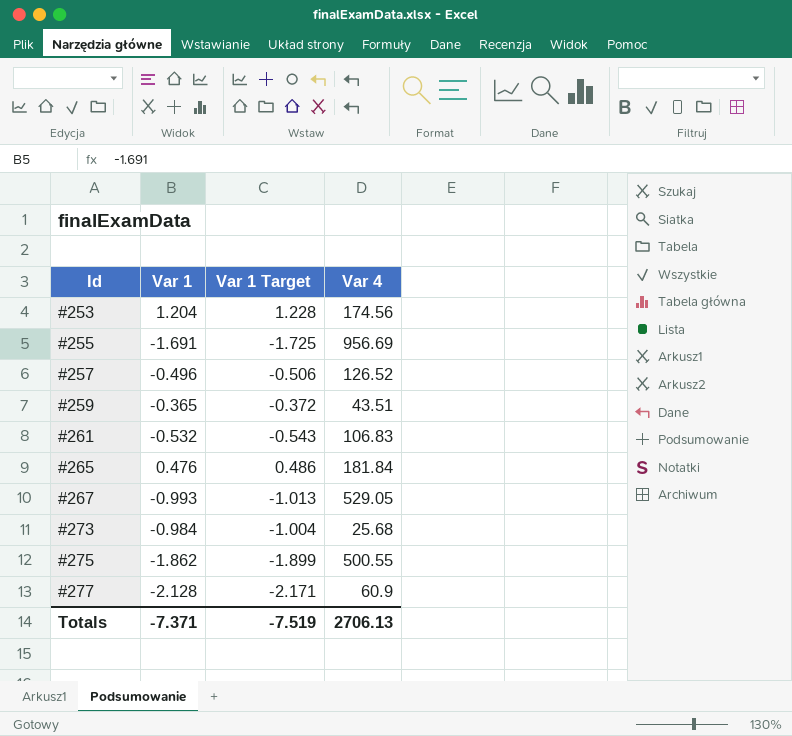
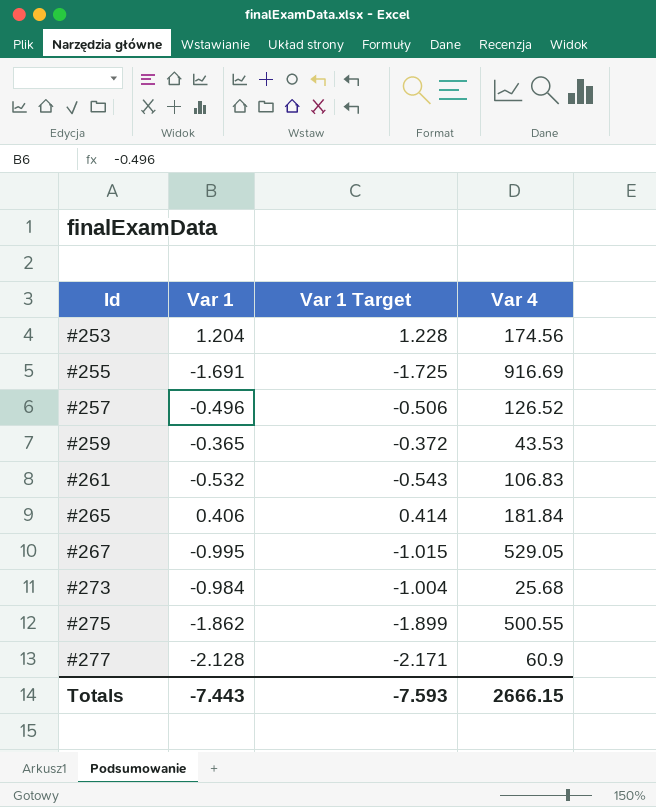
#255 | Var 4: 956.69 -> 916.69
#259 | Var 4: 43.51 -> 43.53
#265 | Var 1: 0.476 -> 0.406
#265 | Var 1 Target: 0.486 -> 0.414
#267 | Var 1: -0.993 -> -0.995
#267 | Var 1 Target: -1.013 -> -1.015
Totals | Var 1: -7.371 -> -7.443
Totals | Var 1 Target: -7.519 -> -7.593
Totals | Var 4: 2706.13 -> 2666.15

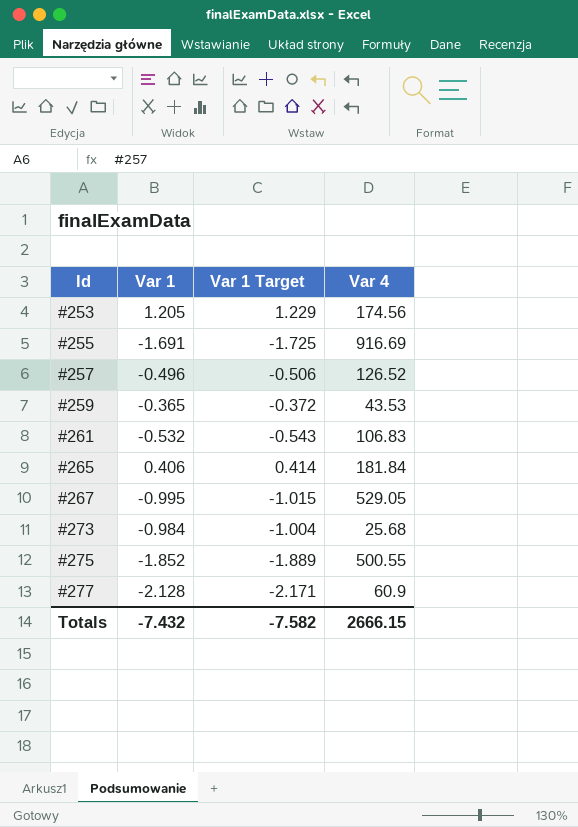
#253 | Var 1: 1.204 -> 1.205
#253 | Var 1 Target: 1.228 -> 1.229
#275 | Var 1: -1.862 -> -1.852
#275 | Var 1 Target: -1.899 -> -1.889
Totals | Var 1: -7.443 -> -7.432
Totals | Var 1 Target: -7.593 -> -7.582

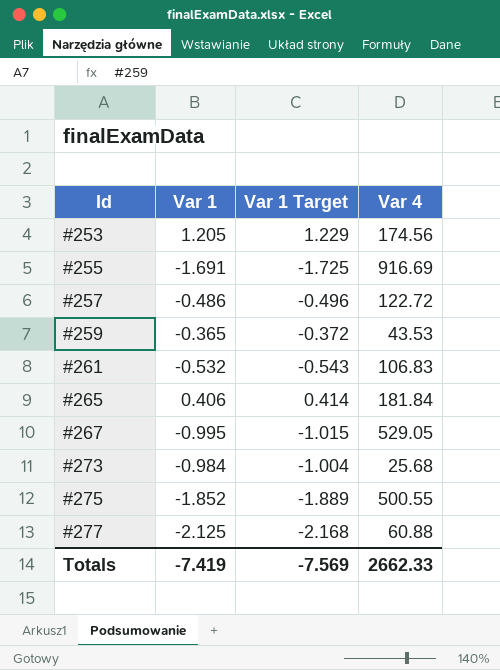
#257 | Var 1: -0.496 -> -0.486
#257 | Var 1 Target: -0.506 -> -0.496
#257 | Var 4: 126.52 -> 122.72
#277 | Var 1: -2.128 -> -2.125
#277 | Var 1 Target: -2.171 -> -2.168
#277 | Var 4: 60.9 -> 60.88
Totals | Var 1: -7.432 -> -7.419
Totals | Var 1 Target: -7.582 -> -7.569
Totals | Var 4: 2666.15 -> 2662.33

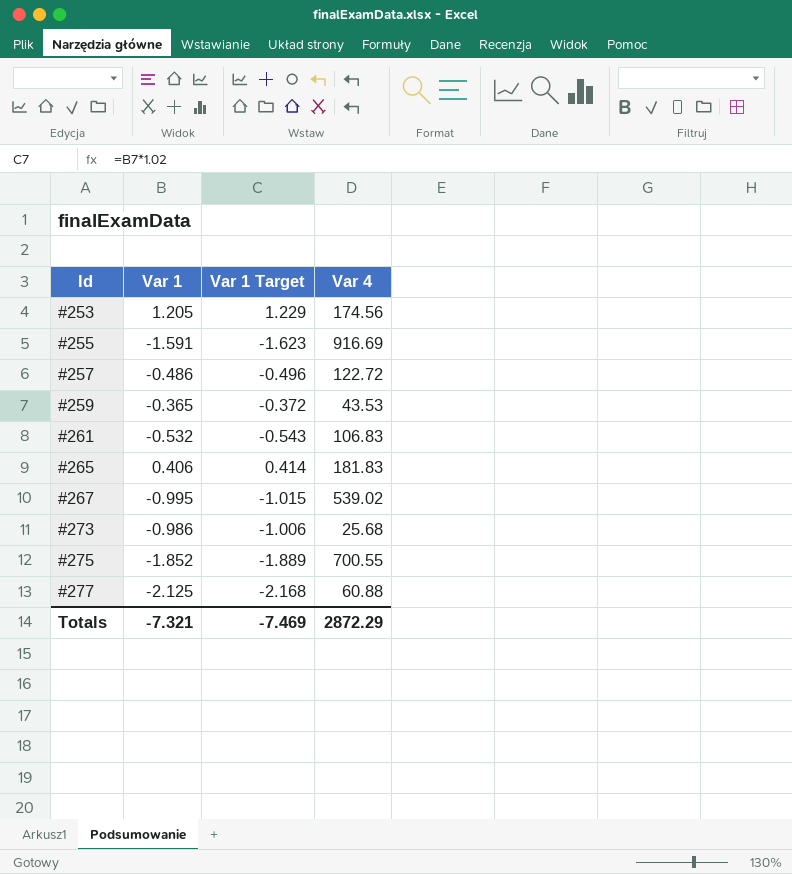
#255 | Var 1: -1.691 -> -1.591
#255 | Var 1 Target: -1.725 -> -1.623
#265 | Var 4: 181.84 -> 181.83
#267 | Var 4: 529.05 -> 539.02
#273 | Var 1: -0.984 -> -0.986
#273 | Var 1 Target: -1.004 -> -1.006
#275 | Var 4: 500.55 -> 700.55
Totals | Var 1: -7.419 -> -7.321
Totals | Var 1 Target: -7.569 -> -7.469
Totals | Var 4: 2662.33 -> 2872.29

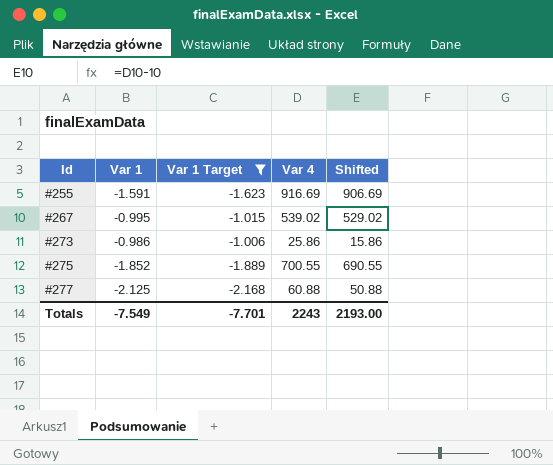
filter: none -> Var 1 Target <= -1.006
column Shifted | formula: none -> [Var 4] - 10
#273 | Var 4: 25.68 -> 25.86
Totals | Var 1: -7.321 -> -7.549
Totals | Var 1 Target: -7.469 -> -7.701
Totals | Var 4: 2872.29 -> 2243

